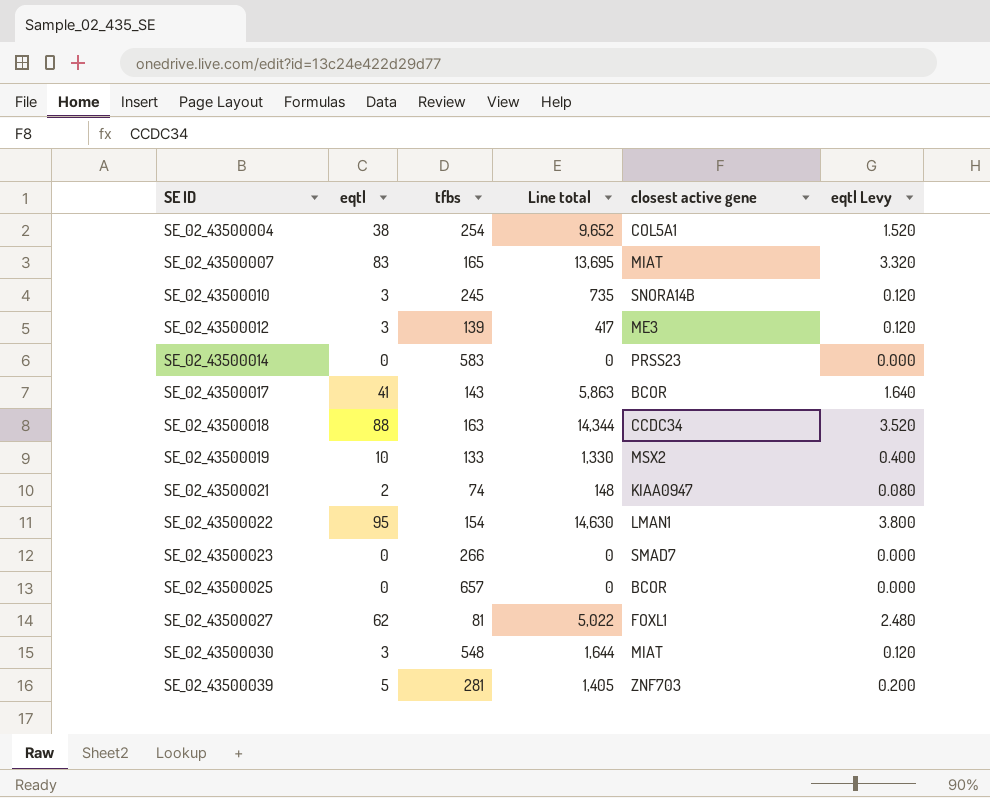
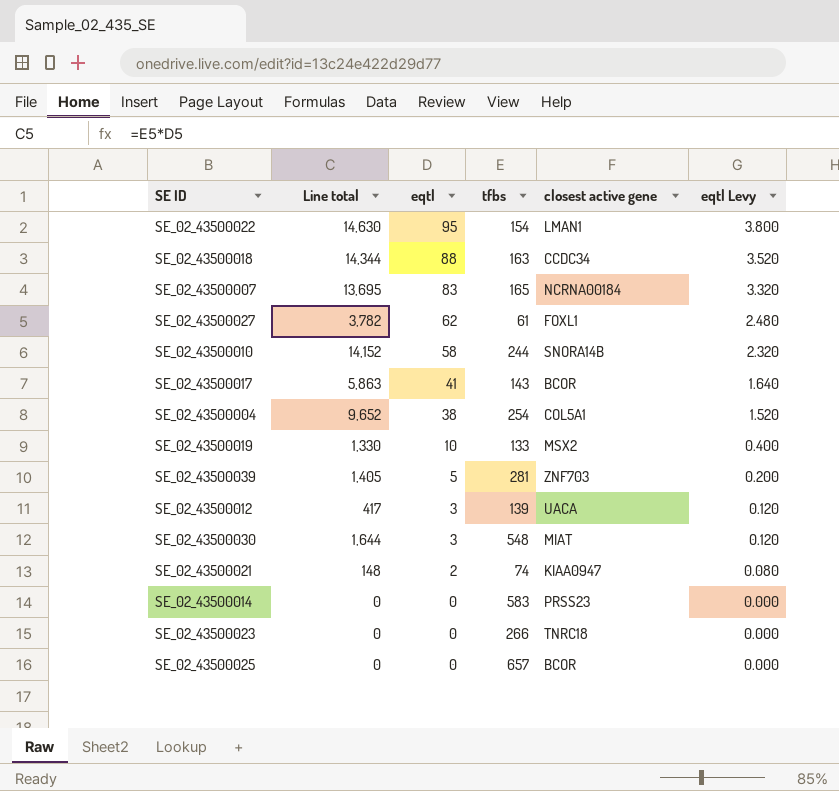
row order: SE ID ascending -> eqtl descending
column Line total | position: 4 -> 2
SE_02_43500007 | closest active gene: MIAT -> NCRNA00184
SE_02_43500027 | Line total: 5,022 -> 3,782
SE_02_43500027 | tfbs: 81 -> 61
SE_02_43500010 | Line total: 735 -> 14,152
SE_02_43500010 | eqtl: 3 -> 58
SE_02_43500010 | tfbs: 245 -> 244
SE_02_43500010 | eqtl Levy: 0.120 -> 2.320
SE_02_43500012 | closest active gene: ME3 -> UACA
SE_02_43500023 | closest active gene: SMAD7 -> TNRC18

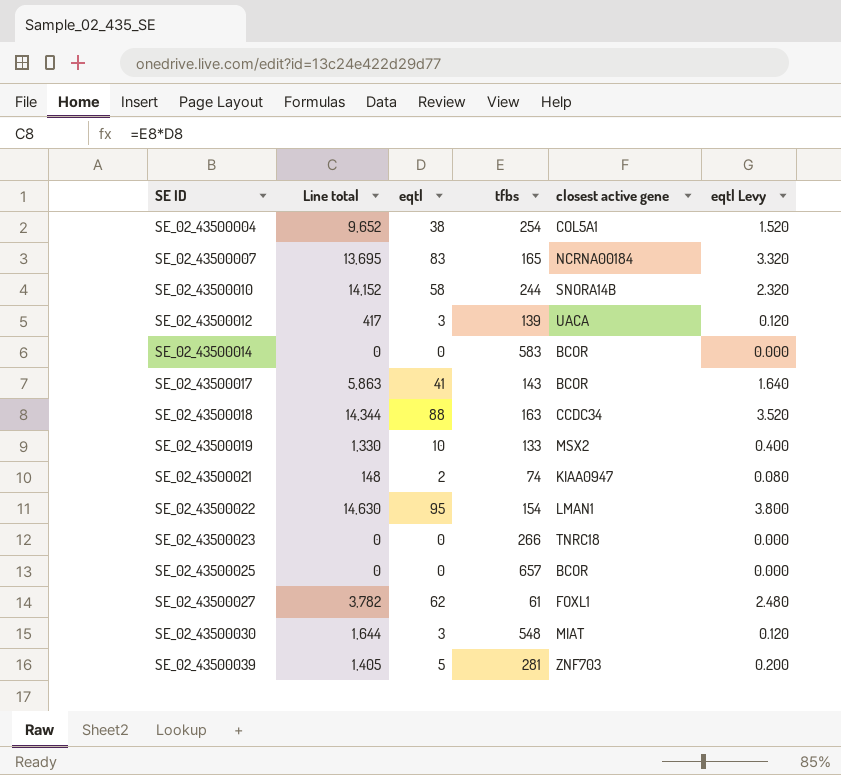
row order: eqtl descending -> SE ID ascending
SE_02_43500014 | closest active gene: PRSS23 -> BCOR

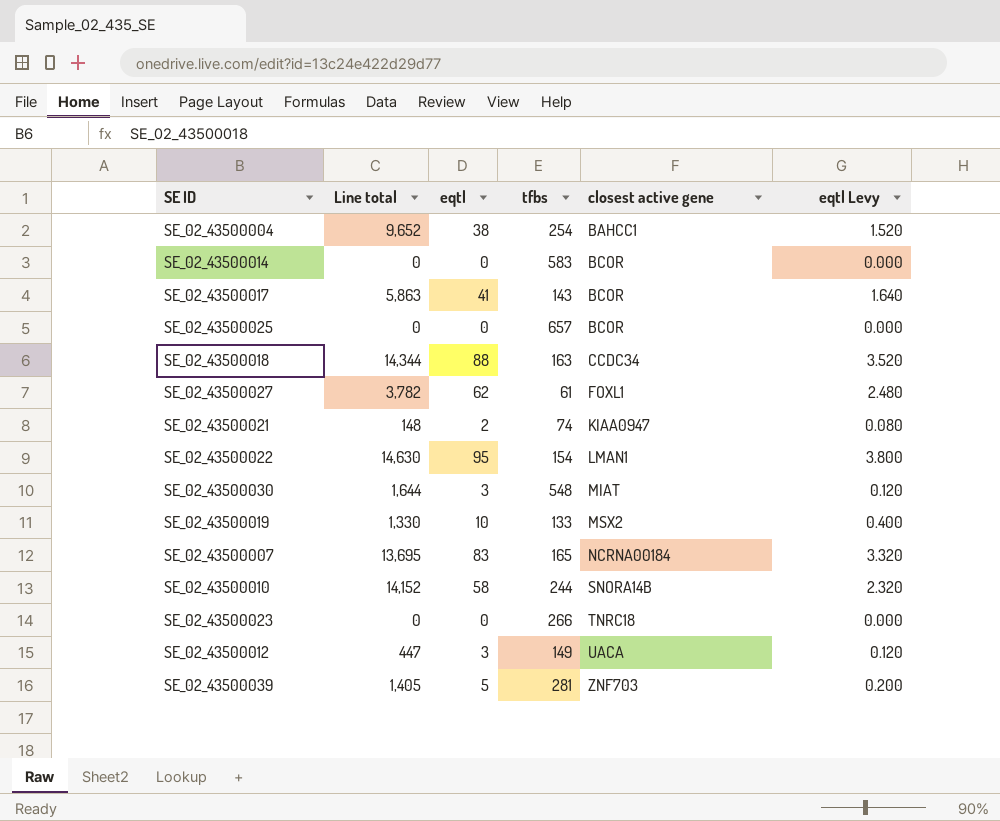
row order: SE ID ascending -> closest active gene ascending
SE_02_43500004 | closest active gene: COL5A1 -> BAHCC1
SE_02_43500012 | Line total: 417 -> 447
SE_02_43500012 | tfbs: 139 -> 149

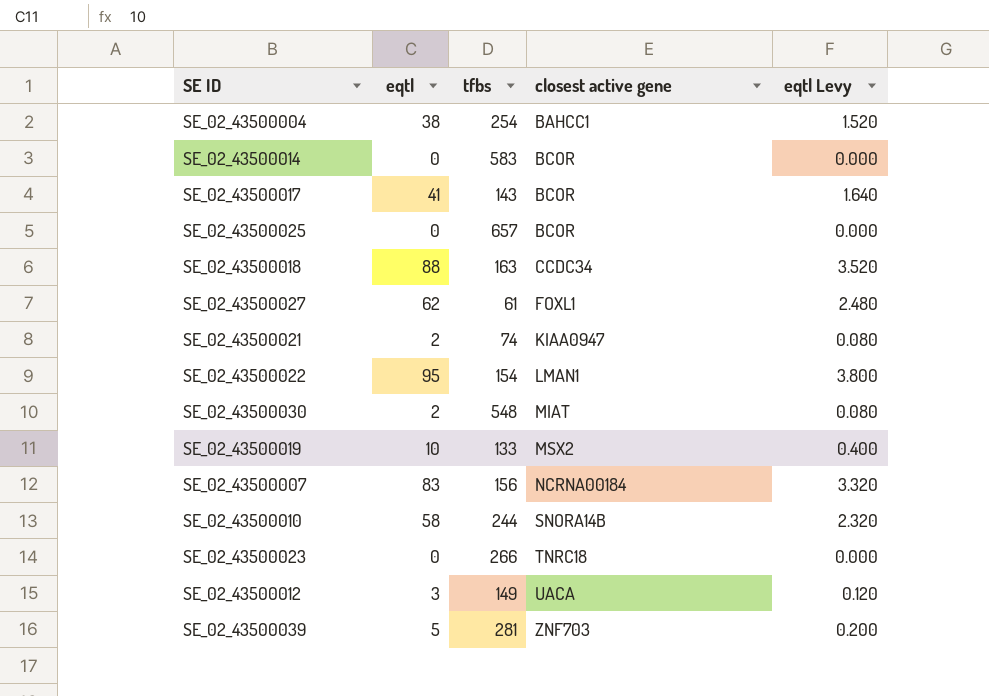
column Line total | formula: [eqtl] * [tfbs] -> none
SE_02_43500030 | eqtl: 3 -> 2
SE_02_43500030 | eqtl Levy: 0.120 -> 0.080
SE_02_43500007 | tfbs: 165 -> 156

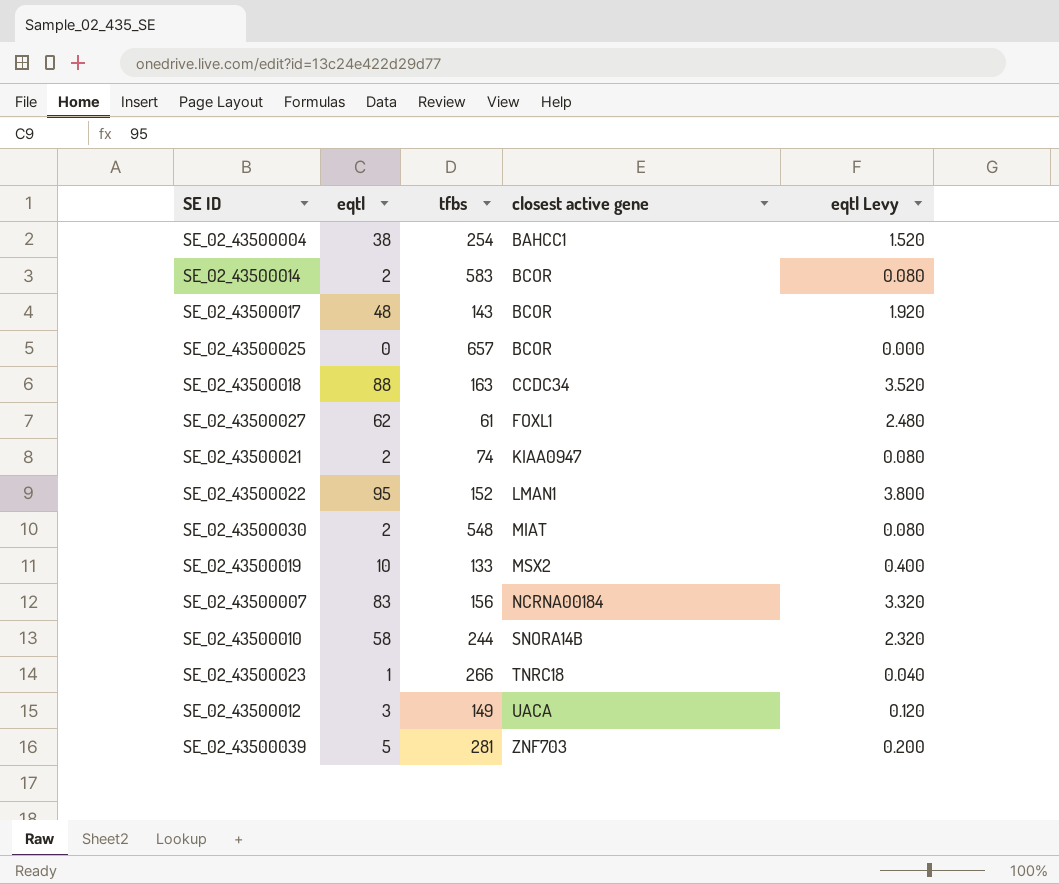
SE_02_43500014 | eqtl: 0 -> 2
SE_02_43500014 | eqtl Levy: 0.000 -> 0.080
SE_02_43500017 | eqtl: 41 -> 48
SE_02_43500017 | eqtl Levy: 1.640 -> 1.920
SE_02_43500022 | tfbs: 154 -> 152
SE_02_43500023 | eqtl: 0 -> 1
SE_02_43500023 | eqtl Levy: 0.000 -> 0.040

